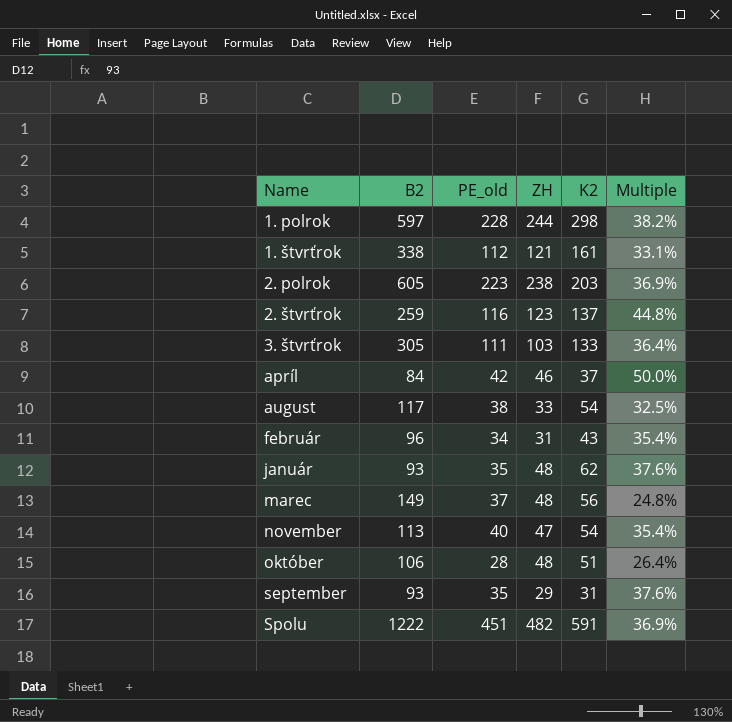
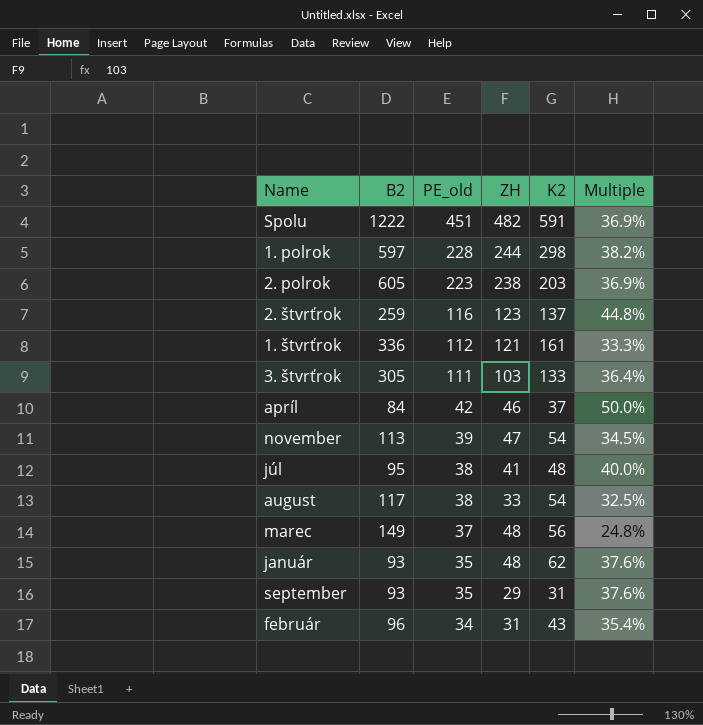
row order: Name ascending -> PE_old descending
row október: 106 | 28 | 48 | 51 | 26.4% -> none
1. štvrťrok | B2: 338 -> 336
1. štvrťrok | Multiple: 33.1% -> 33.3%
november | PE_old: 40 -> 39
november | Multiple: 35.4% -> 34.5%
row júl: none -> 95 | 38 | 41 | 48 | 40.0%

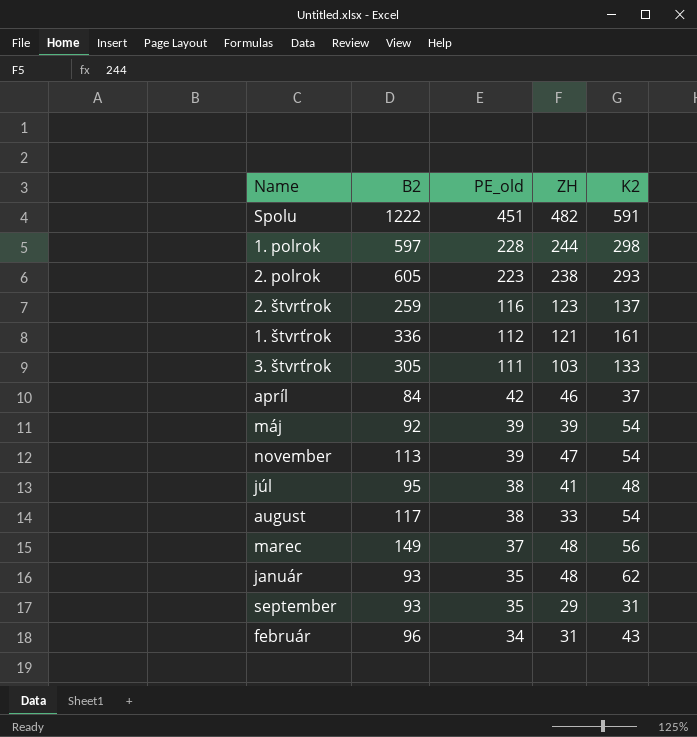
column Multiple | formula: [PE_old] / [B2] -> none
2. polrok | K2: 203 -> 293
row máj: none -> 92 | 39 | 39 | 54

